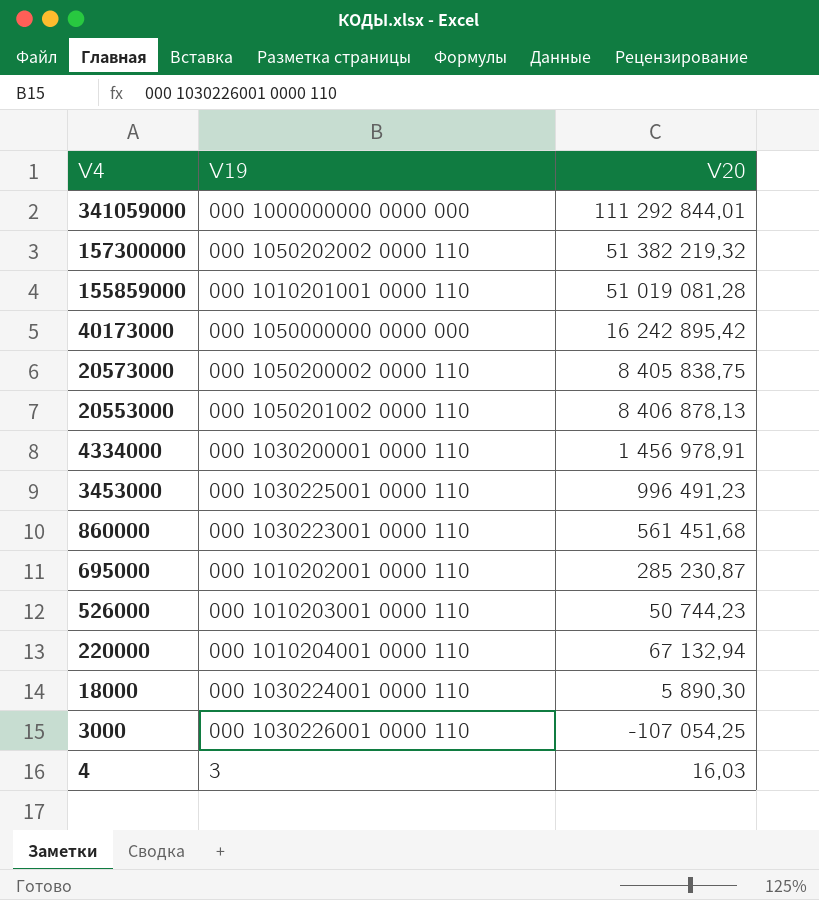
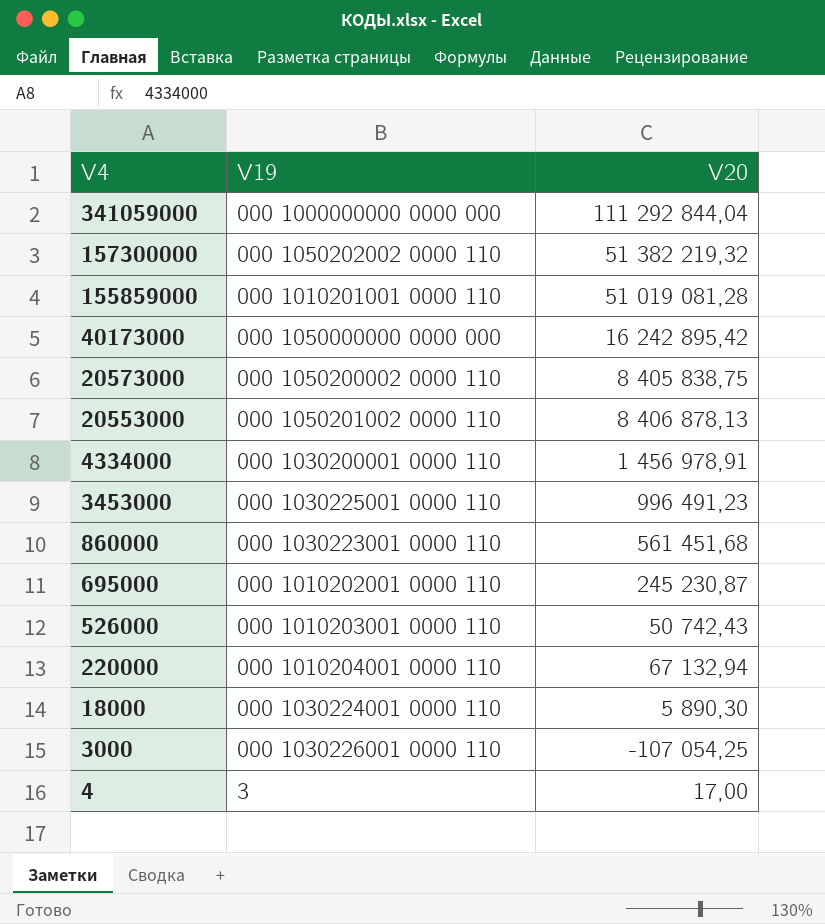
341059000 | V20: 111 292 844,01 -> 111 292 844,04
695000 | V20: 285 230,87 -> 245 230,87
526000 | V20: 50 744,23 -> 50 742,43
4 | V20: 16,03 -> 17,00

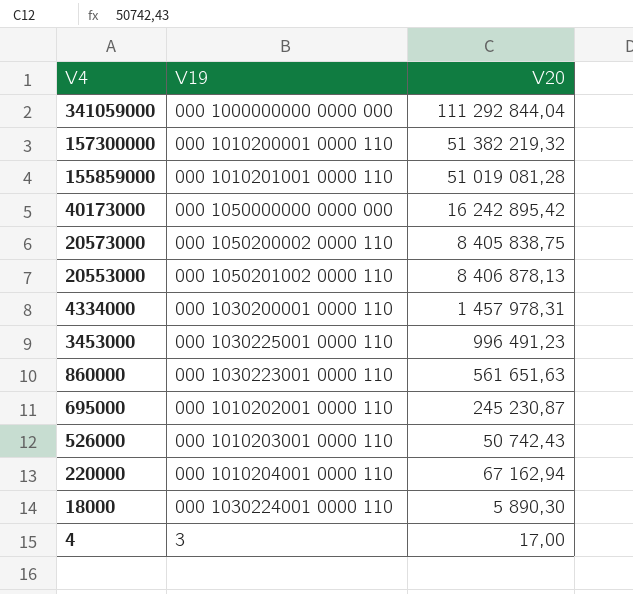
row 3000: 000 1030226001 0000 110 | -107 054,25 -> none
157300000 | V19: 000 1050202002 0000 110 -> 000 1010200001 0000 110
4334000 | V20: 1 456 978,91 -> 1 457 978,31
860000 | V20: 561 451,68 -> 561 651,63
220000 | V20: 67 132,94 -> 67 162,94

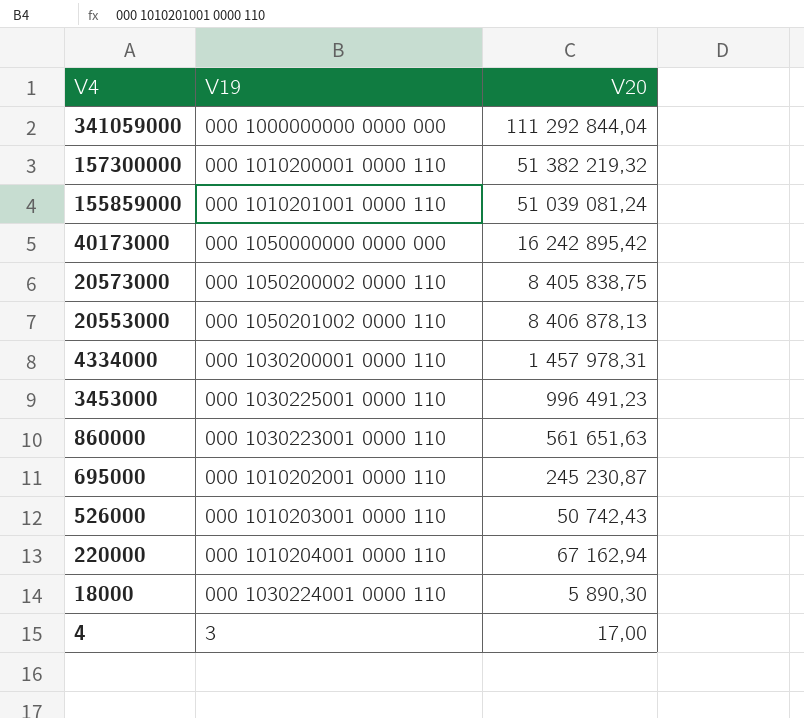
155859000 | V20: 51 019 081,28 -> 51 039 081,24

